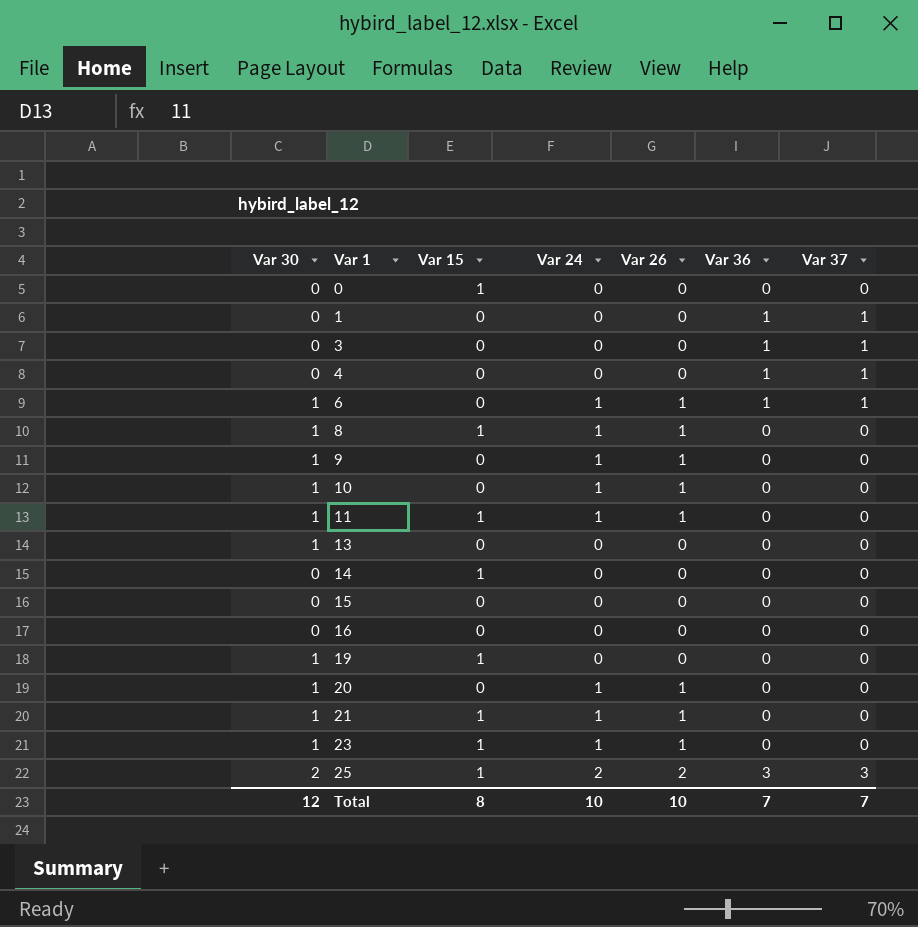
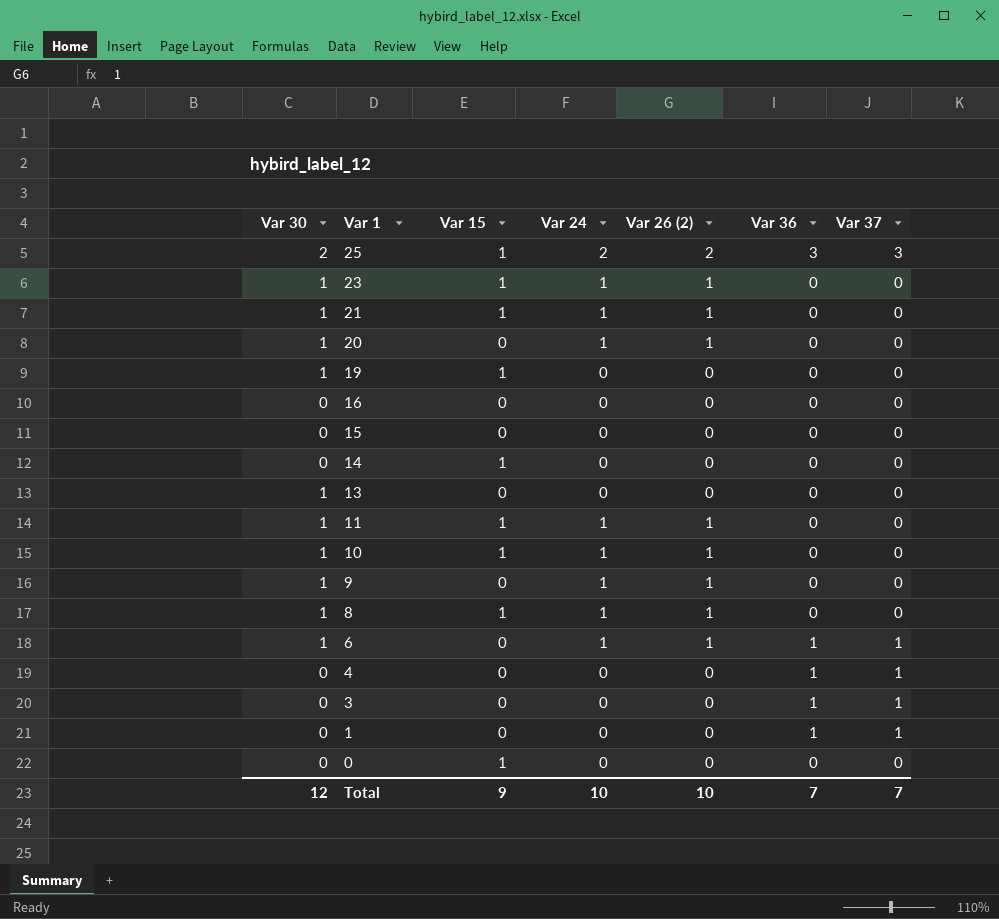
row order: Var 1 ascending -> Var 1 descending
column name: Var 26 -> Var 26 (2)
10 | Var 15: 0 -> 1
Total | Var 15: 8 -> 9

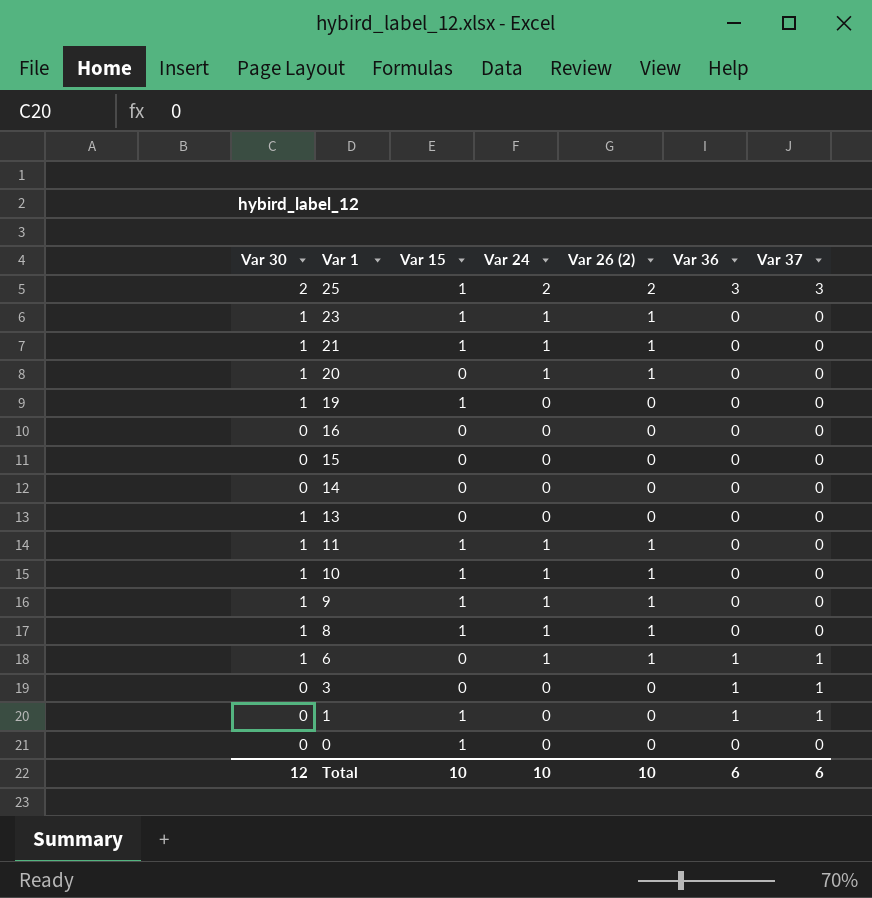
row 4: 0 | 0 | 0 | 0 | 1 | 1 -> none
14 | Var 15: 1 -> 0
9 | Var 15: 0 -> 1
1 | Var 15: 0 -> 1
Total | Var 15: 9 -> 10
Total | Var 36: 7 -> 6
Total | Var 37: 7 -> 6

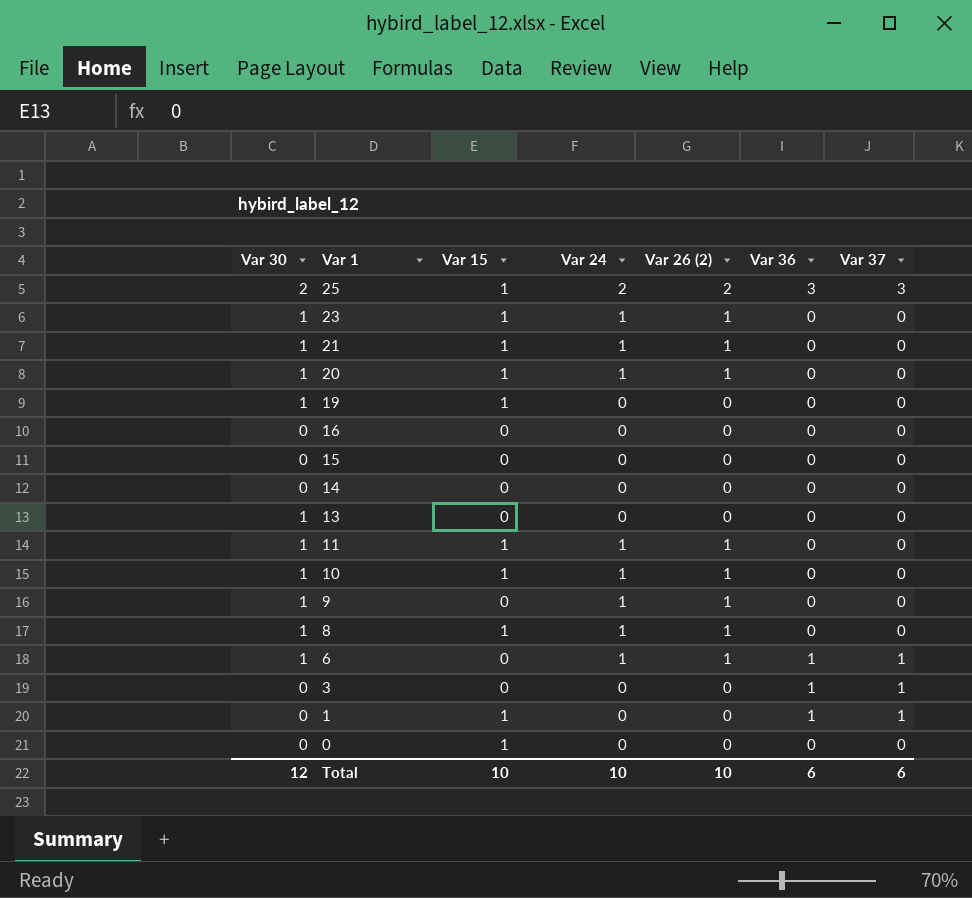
20 | Var 15: 0 -> 1
9 | Var 15: 1 -> 0

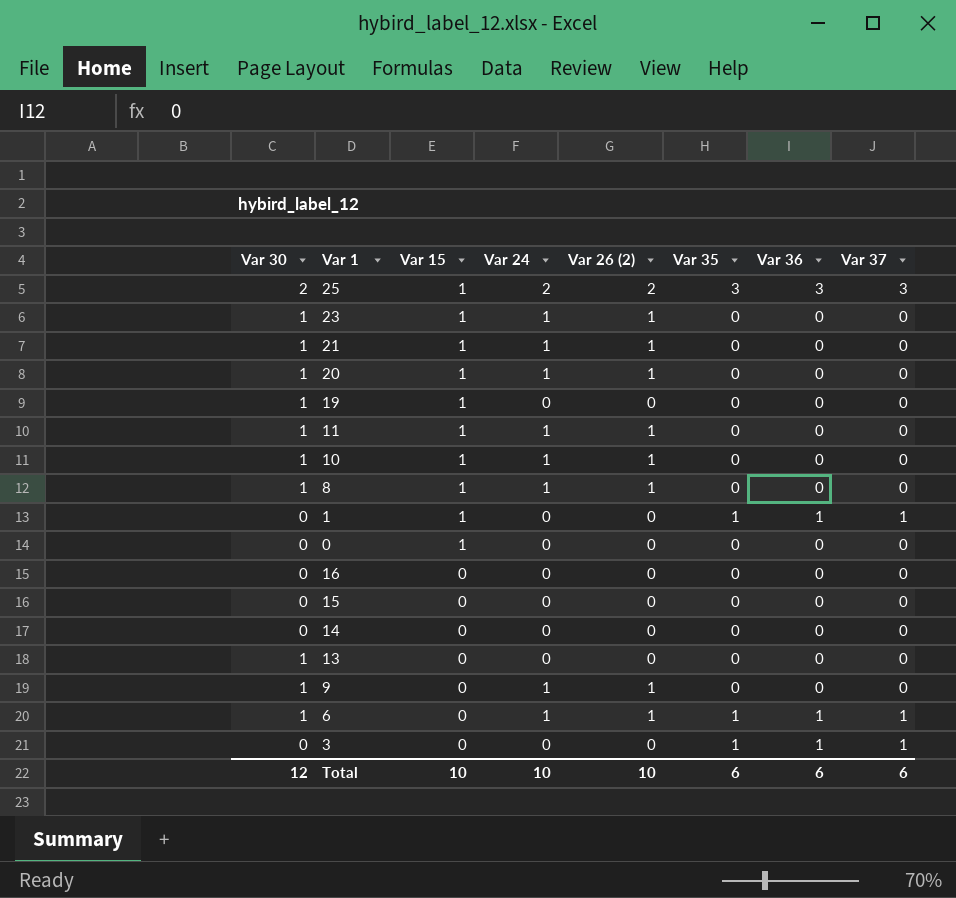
row order: Var 1 descending -> Var 15 descending
column Var 35 | position: none -> 6

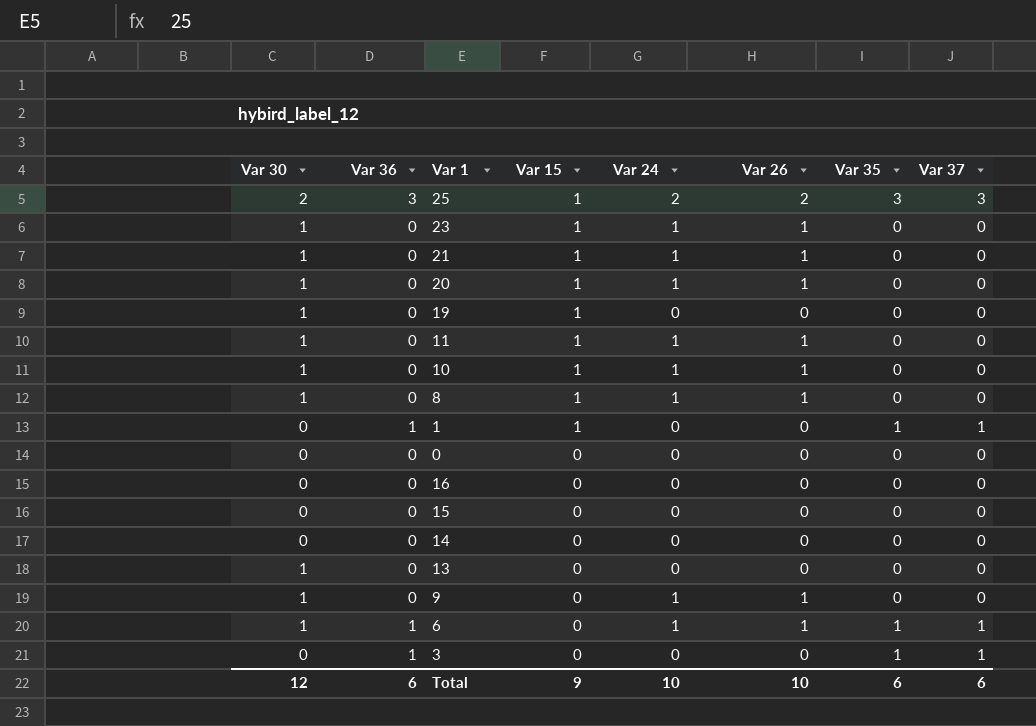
column Var 36 | position: 7 -> 2
column name: Var 26 (2) -> Var 26
0 | Var 15: 1 -> 0
Total | Var 15: 10 -> 9

